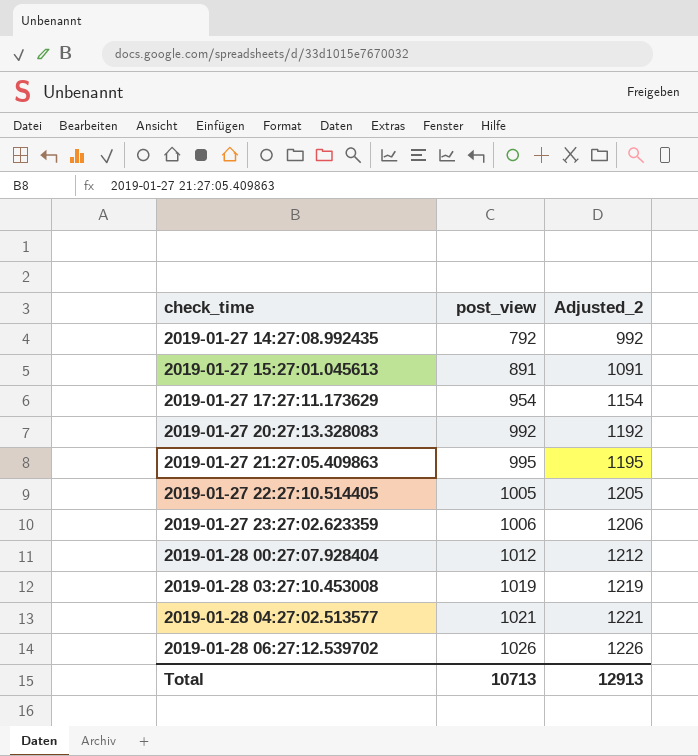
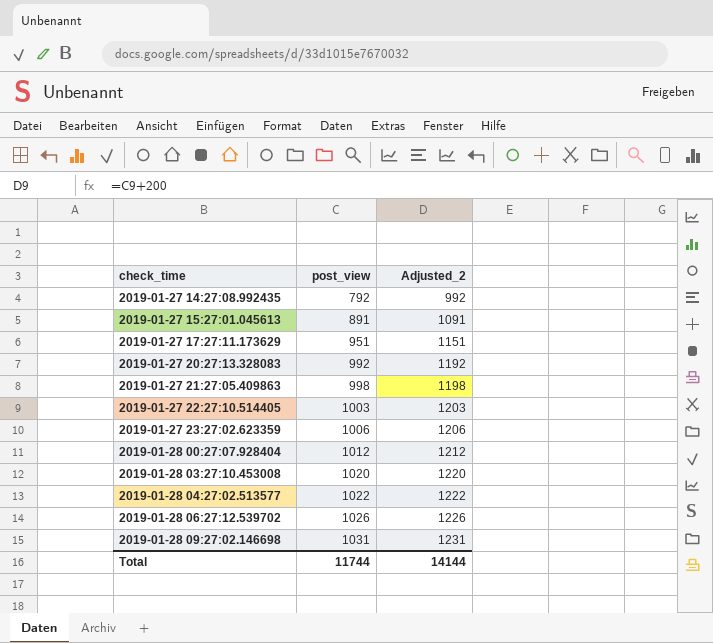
2019-01-27 17:27:11.173629 | post_view: 954 -> 951
2019-01-27 17:27:11.173629 | Adjusted_2: 1154 -> 1151
2019-01-27 21:27:05.409863 | post_view: 995 -> 998
2019-01-27 21:27:05.409863 | Adjusted_2: 1195 -> 1198
2019-01-27 22:27:10.514405 | post_view: 1005 -> 1003
2019-01-27 22:27:10.514405 | Adjusted_2: 1205 -> 1203
2019-01-28 03:27:10.453008 | post_view: 1019 -> 1020
2019-01-28 03:27:10.453008 | Adjusted_2: 1219 -> 1220
2019-01-28 04:27:02.513577 | post_view: 1021 -> 1022
2019-01-28 04:27:02.513577 | Adjusted_2: 1221 -> 1222
row 2019-01-28 09:27:02.146698: none -> 1031 | 1231
Total | post_view: 10713 -> 11744
Total | Adjusted_2: 12913 -> 14144

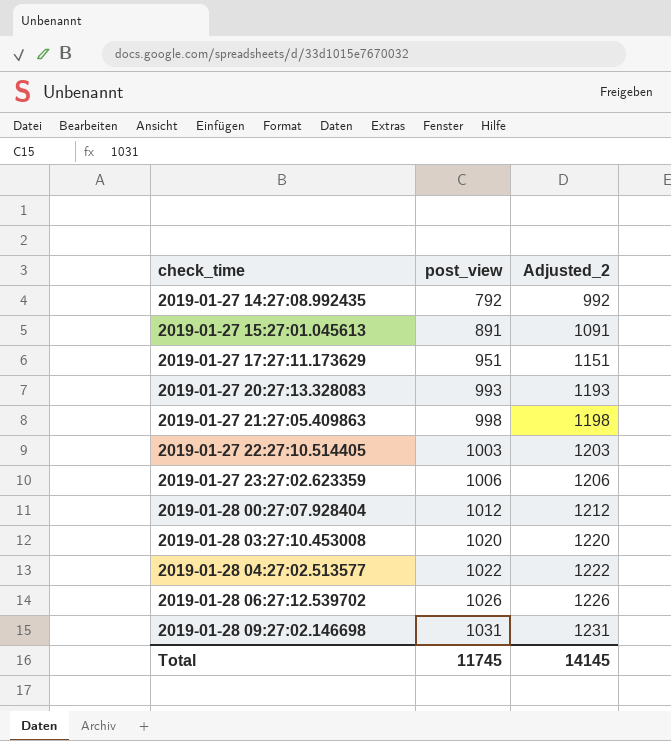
2019-01-27 20:27:13.328083 | post_view: 992 -> 993
2019-01-27 20:27:13.328083 | Adjusted_2: 1192 -> 1193
Total | post_view: 11744 -> 11745
Total | Adjusted_2: 14144 -> 14145

